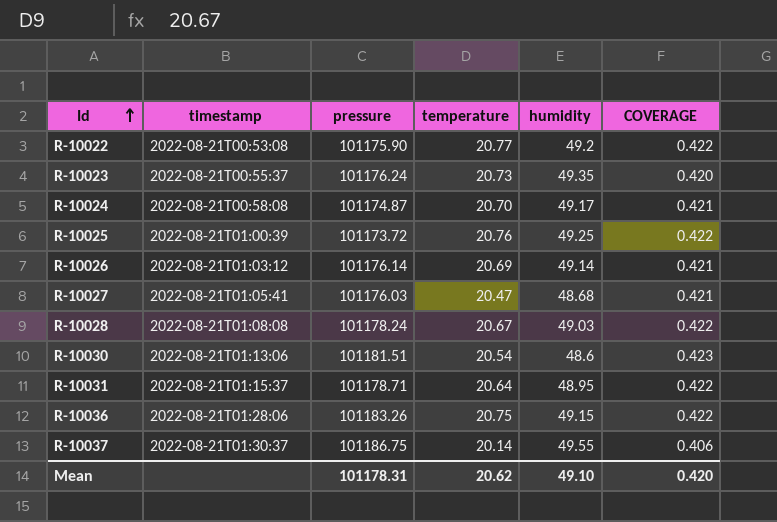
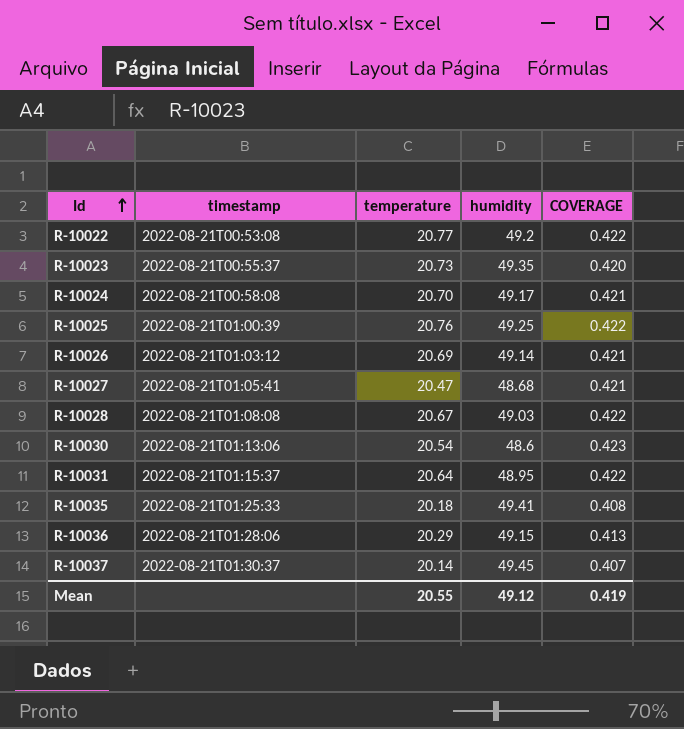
column pressure | position: 3 -> none
row R-10035: none -> 2022-08-21T01:25:33 | 20.18 | 49.41 | 0.408
R-10036 | temperature: 20.75 -> 20.29
R-10036 | COVERAGE: 0.422 -> 0.413
R-10037 | humidity: 49.55 -> 49.45
R-10037 | COVERAGE: 0.406 -> 0.407
Mean | temperature: 20.62 -> 20.55
Mean | humidity: 49.10 -> 49.12
Mean | COVERAGE: 0.420 -> 0.419

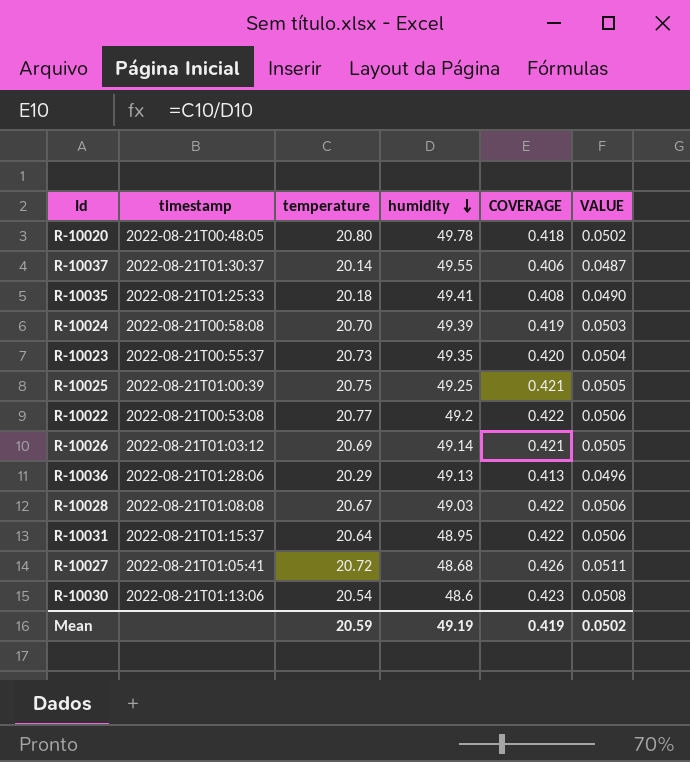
row order: Id ascending -> humidity descending
column VALUE | formula: none -> [COVERAGE] * 0.12
row R-10020: none -> 2022-08-21T00:48:05 | 20.80 | 49.78 | 0.418 | 0.0502
R-10037 | humidity: 49.45 -> 49.55
R-10037 | COVERAGE: 0.407 -> 0.406
R-10024 | humidity: 49.17 -> 49.39
R-10024 | COVERAGE: 0.421 -> 0.419
R-10025 | temperature: 20.76 -> 20.75
R-10025 | COVERAGE: 0.422 -> 0.421
R-10036 | humidity: 49.15 -> 49.13
R-10027 | temperature: 20.47 -> 20.72
R-10027 | COVERAGE: 0.421 -> 0.426
Mean | temperature: 20.55 -> 20.59
Mean | humidity: 49.12 -> 49.19

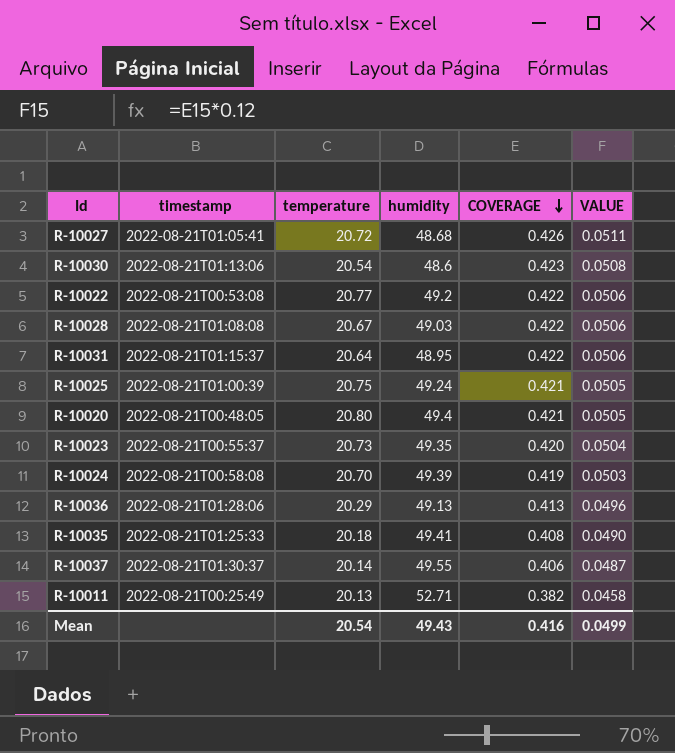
row order: humidity descending -> COVERAGE descending
row R-10026: 2022-08-21T01:03:12 | 20.69 | 49.14 | 0.421 | 0.0505 -> none
R-10025 | humidity: 49.25 -> 49.24
R-10020 | humidity: 49.78 -> 49.4
R-10020 | COVERAGE: 0.418 -> 0.421
R-10020 | VALUE: 0.0502 -> 0.0505
row R-10011: none -> 2022-08-21T00:25:49 | 20.13 | 52.71 | 0.382 | 0.0458
Mean | temperature: 20.59 -> 20.54
Mean | humidity: 49.19 -> 49.43
Mean | COVERAGE: 0.419 -> 0.416
Mean | VALUE: 0.0502 -> 0.0499

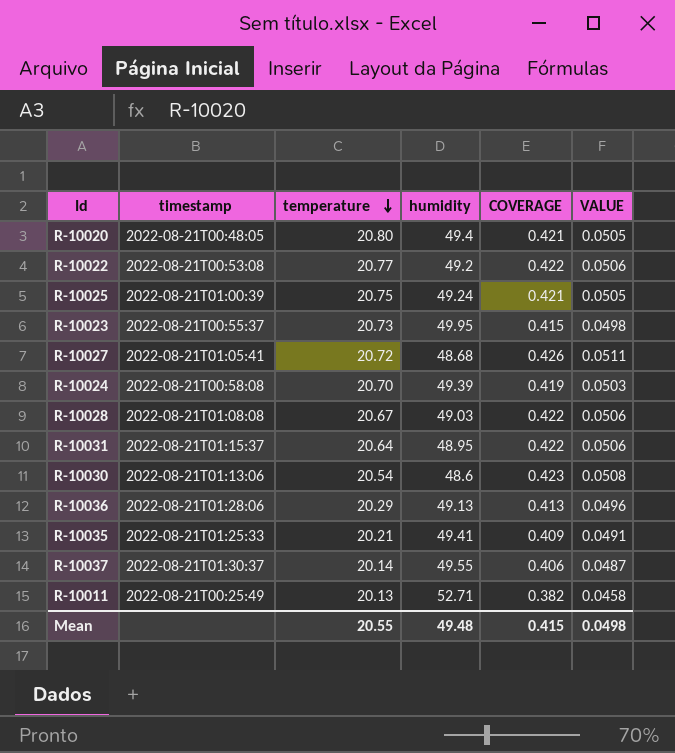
row order: COVERAGE descending -> temperature descending
R-10023 | humidity: 49.35 -> 49.95
R-10023 | COVERAGE: 0.420 -> 0.415
R-10023 | VALUE: 0.0504 -> 0.0498
R-10035 | temperature: 20.18 -> 20.21
R-10035 | COVERAGE: 0.408 -> 0.409
R-10035 | VALUE: 0.0490 -> 0.0491
Mean | temperature: 20.54 -> 20.55
Mean | humidity: 49.43 -> 49.48
Mean | COVERAGE: 0.416 -> 0.415
Mean | VALUE: 0.0499 -> 0.0498

